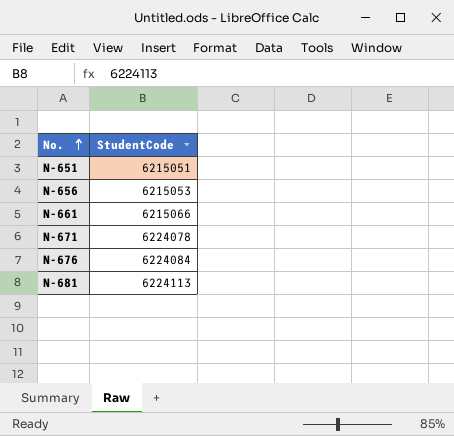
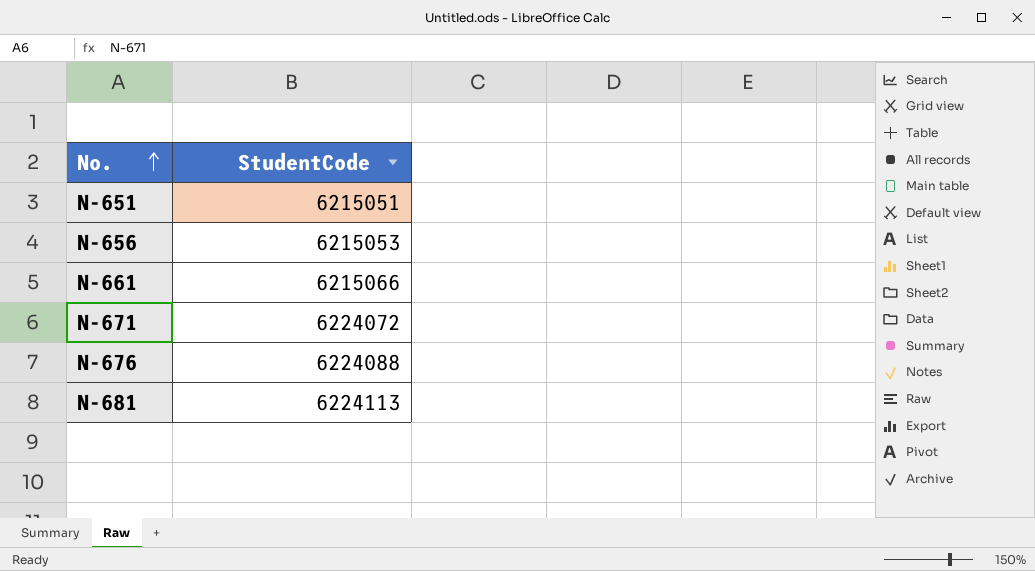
N-671 | StudentCode: 6224078 -> 6224072
N-676 | StudentCode: 6224084 -> 6224088

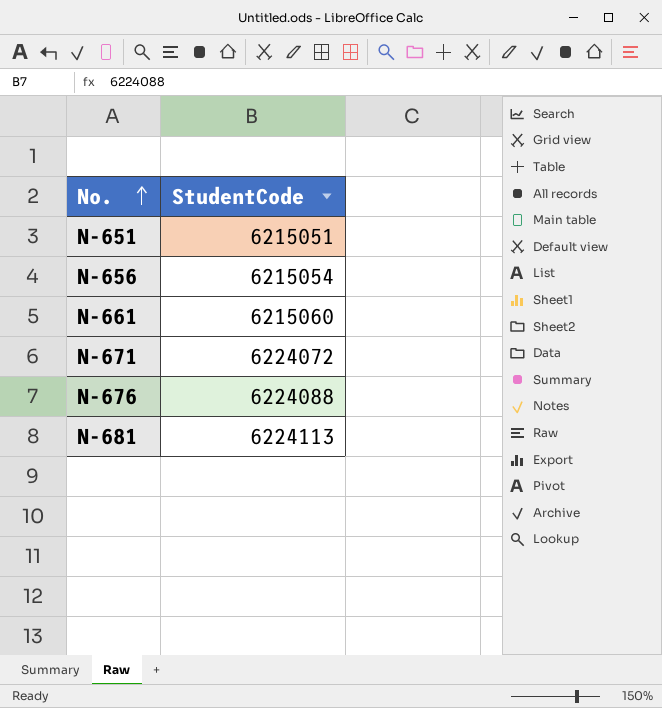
N-656 | StudentCode: 6215053 -> 6215054
N-661 | StudentCode: 6215066 -> 6215060

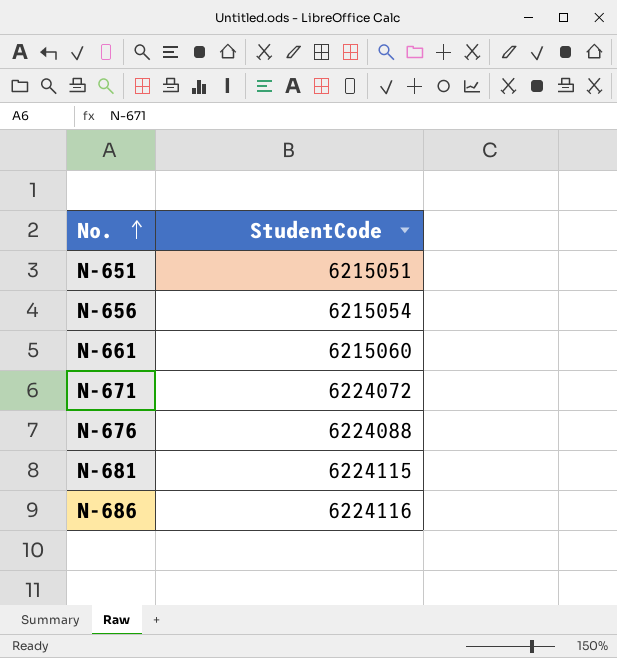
N-681 | StudentCode: 6224113 -> 6224115
row N-686: none -> 6224116

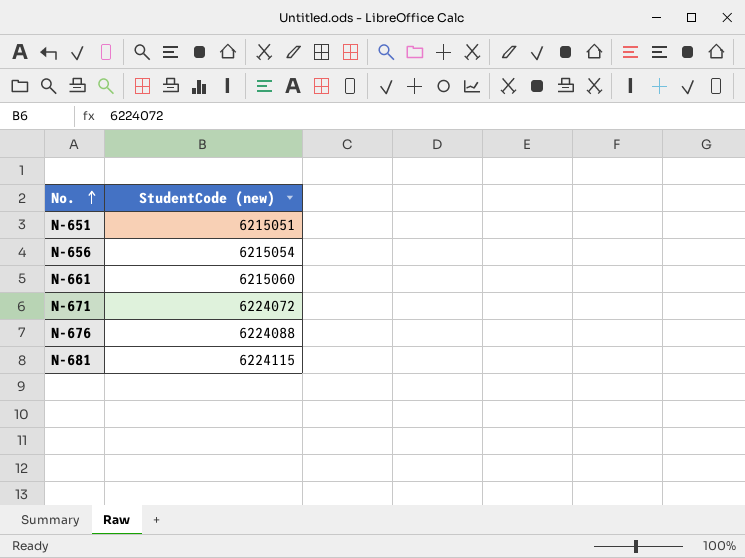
column name: StudentCode -> StudentCode (new)
row N-686: 6224116 -> none

